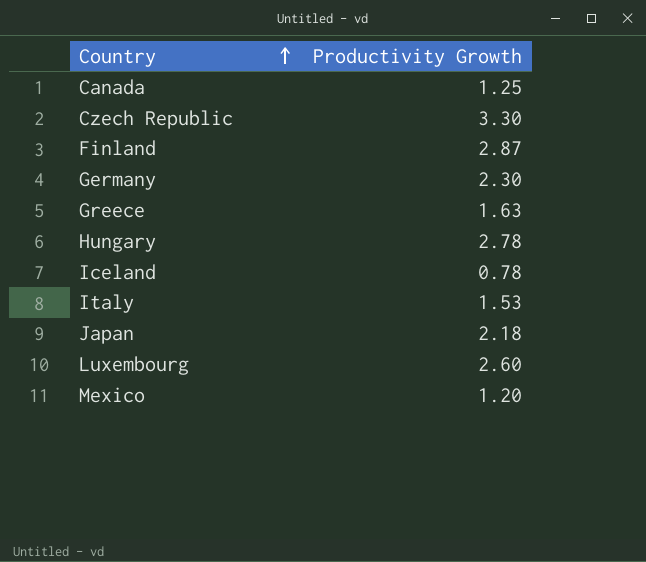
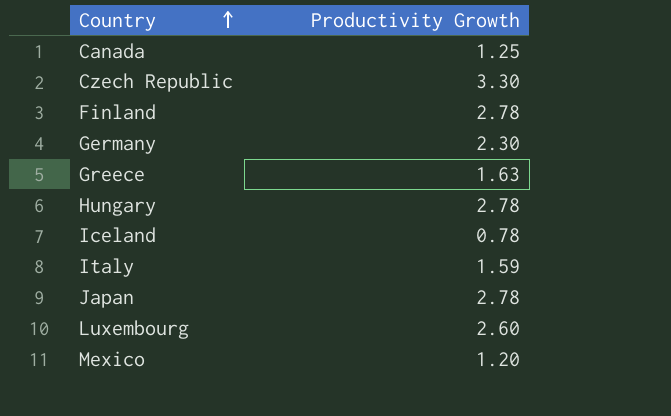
Finland | Productivity Growth: 2.87 -> 2.78
Italy | Productivity Growth: 1.53 -> 1.59
Japan | Productivity Growth: 2.18 -> 2.78

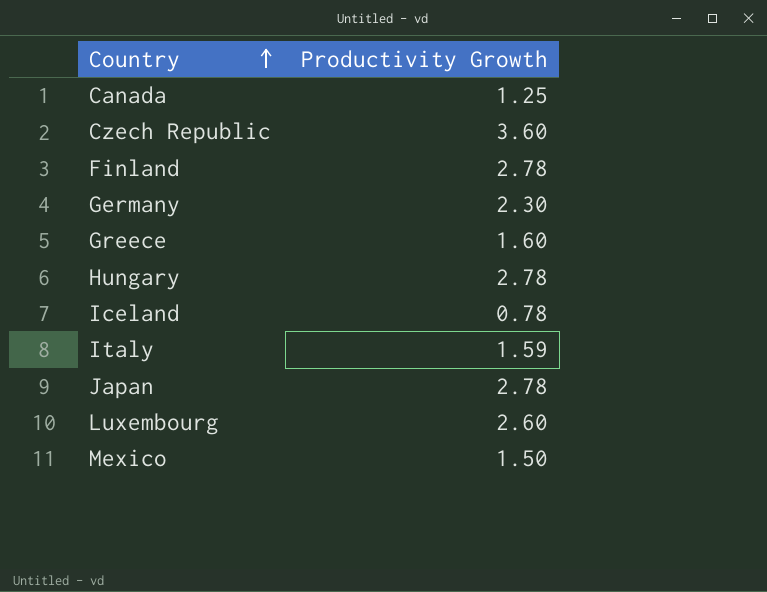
Czech Republic | Productivity Growth: 3.30 -> 3.60
Greece | Productivity Growth: 1.63 -> 1.60
Mexico | Productivity Growth: 1.20 -> 1.50

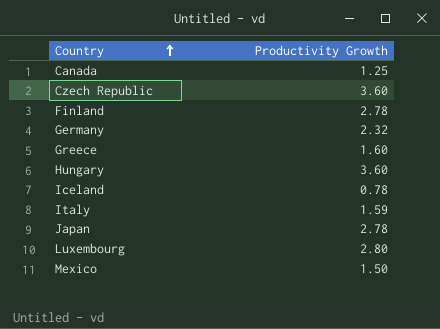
Germany | Productivity Growth: 2.30 -> 2.32
Hungary | Productivity Growth: 2.78 -> 3.60
Luxembourg | Productivity Growth: 2.60 -> 2.80

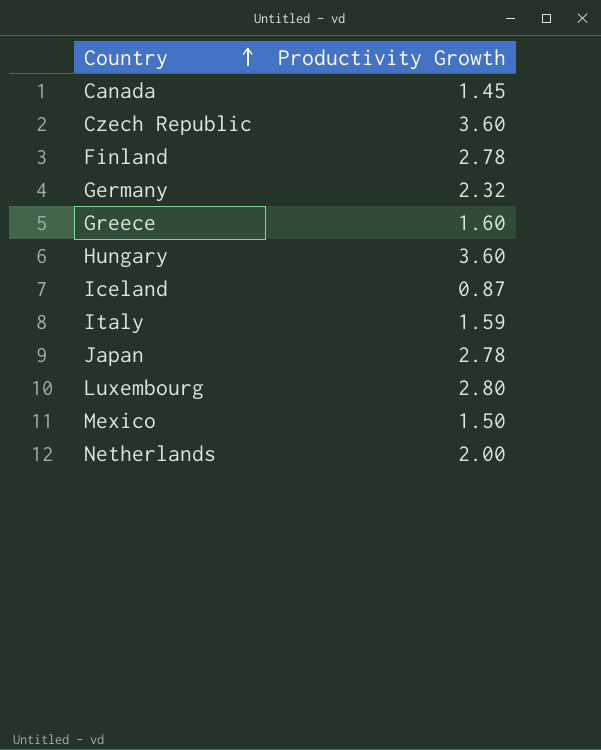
Canada | Productivity Growth: 1.25 -> 1.45
Iceland | Productivity Growth: 0.78 -> 0.87
row Netherlands: none -> 2.00

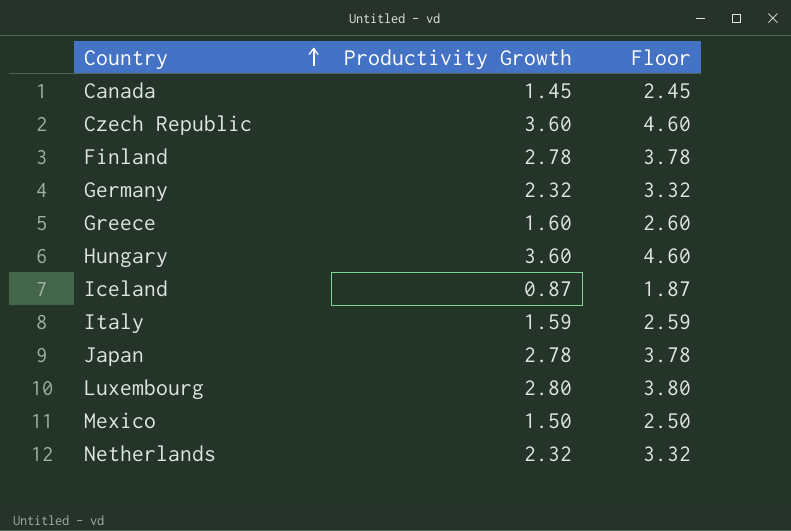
column Floor | formula: none -> [Productivity Growth] + 1
Netherlands | Productivity Growth: 2.00 -> 2.32

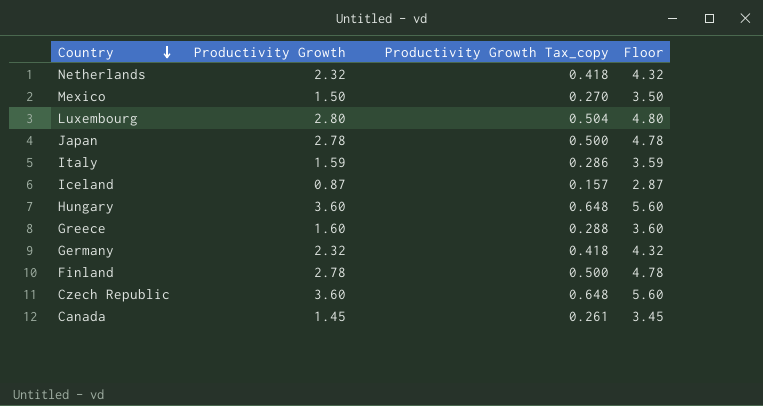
row order: Country ascending -> Country descending
column Productivity Growth Tax_copy | formula: none -> [Productivity Growth] * 0.18
column Floor | formula: [Productivity Growth] + 1 -> [Productivity Growth] + 2

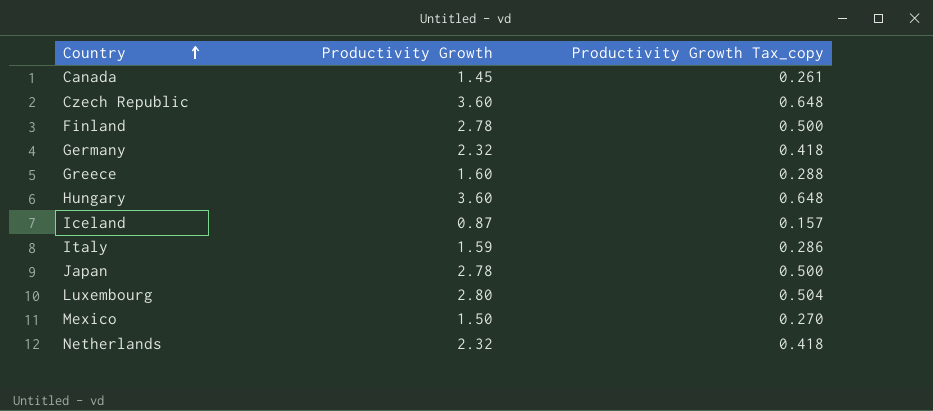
row order: Country descending -> Country ascending
column Floor | formula: [Productivity Growth] + 2 -> none

